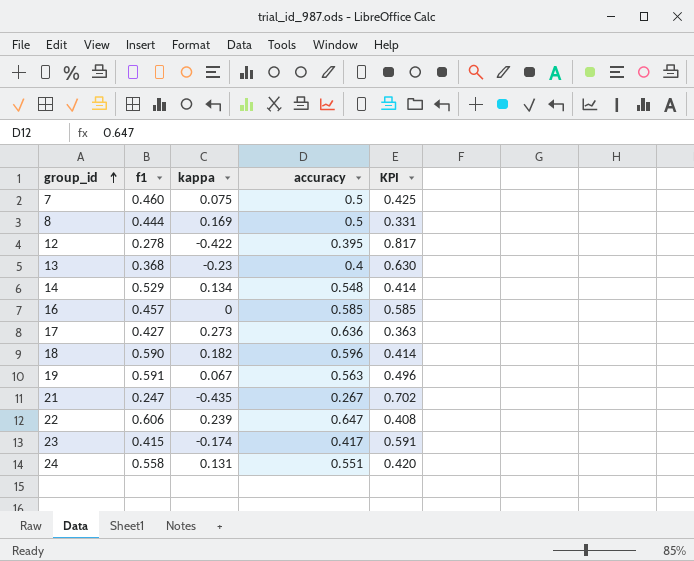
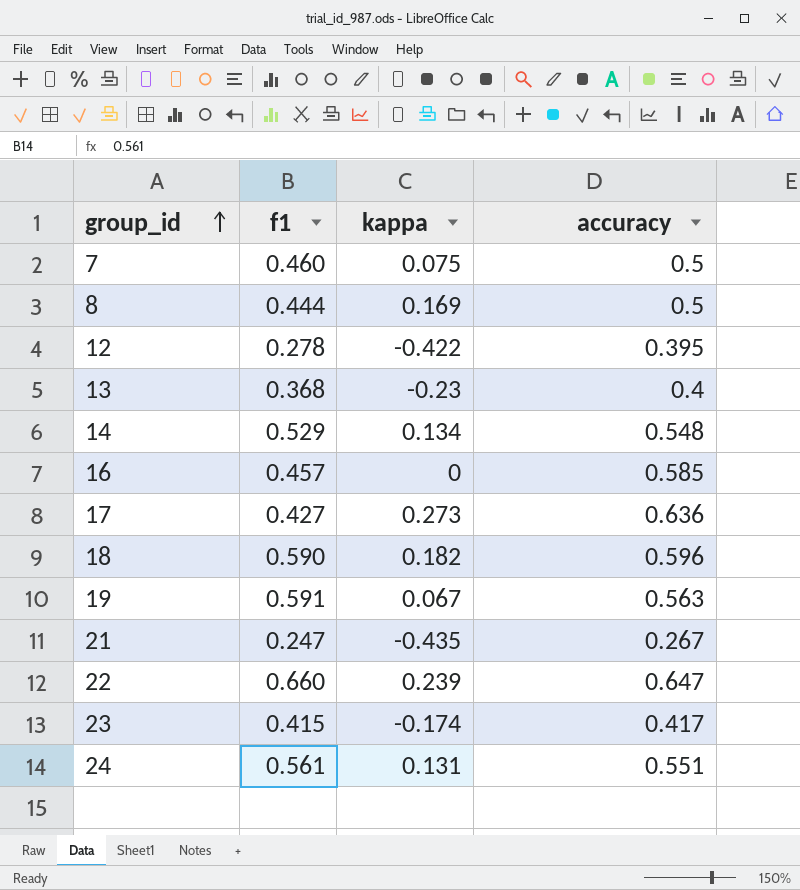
column KPI | formula: [accuracy] - [kappa] -> none
22 | f1: 0.606 -> 0.660
24 | f1: 0.558 -> 0.561

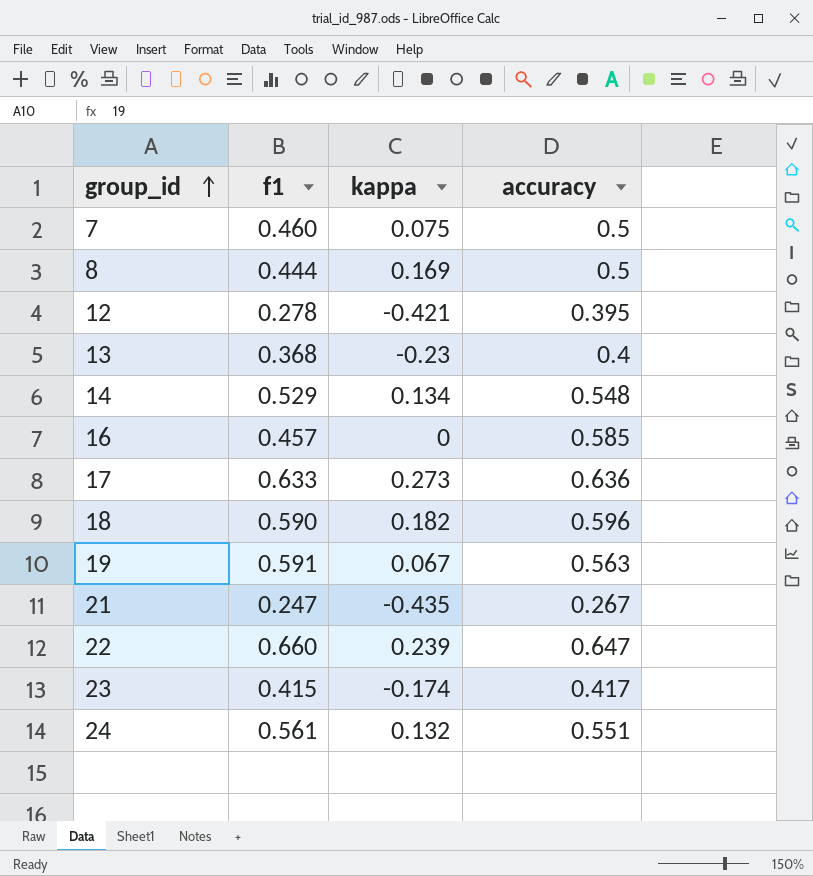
12 | kappa: -0.422 -> -0.421
17 | f1: 0.427 -> 0.633
24 | kappa: 0.131 -> 0.132

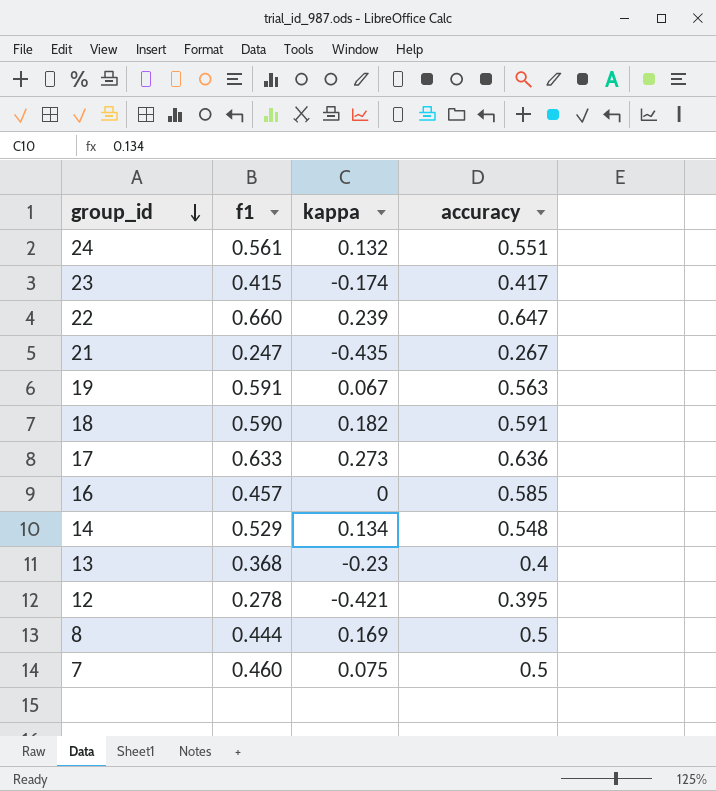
row order: group_id ascending -> group_id descending
18 | accuracy: 0.596 -> 0.591

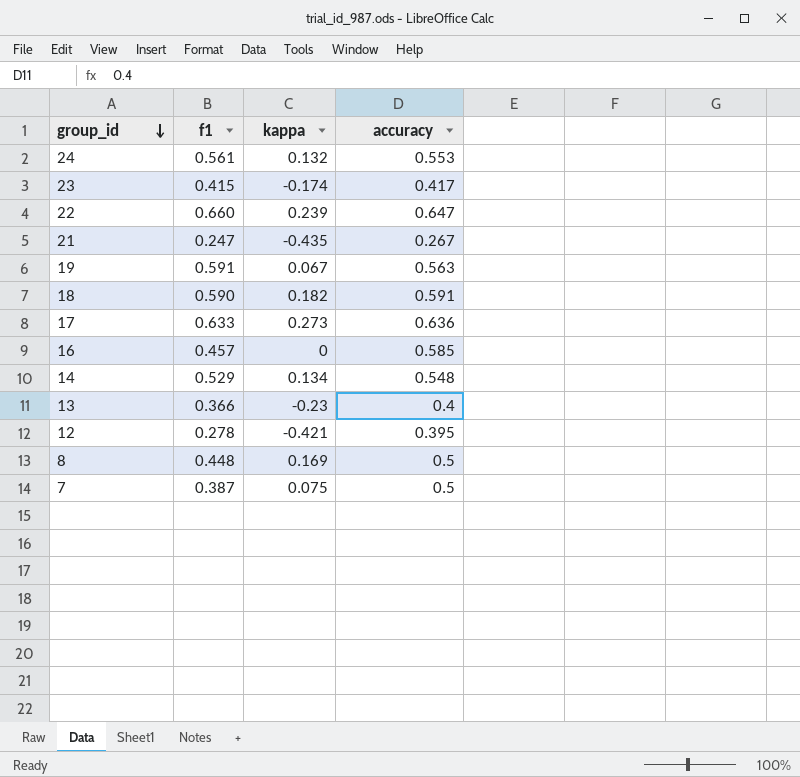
24 | accuracy: 0.551 -> 0.553
13 | f1: 0.368 -> 0.366
8 | f1: 0.444 -> 0.448
7 | f1: 0.460 -> 0.387

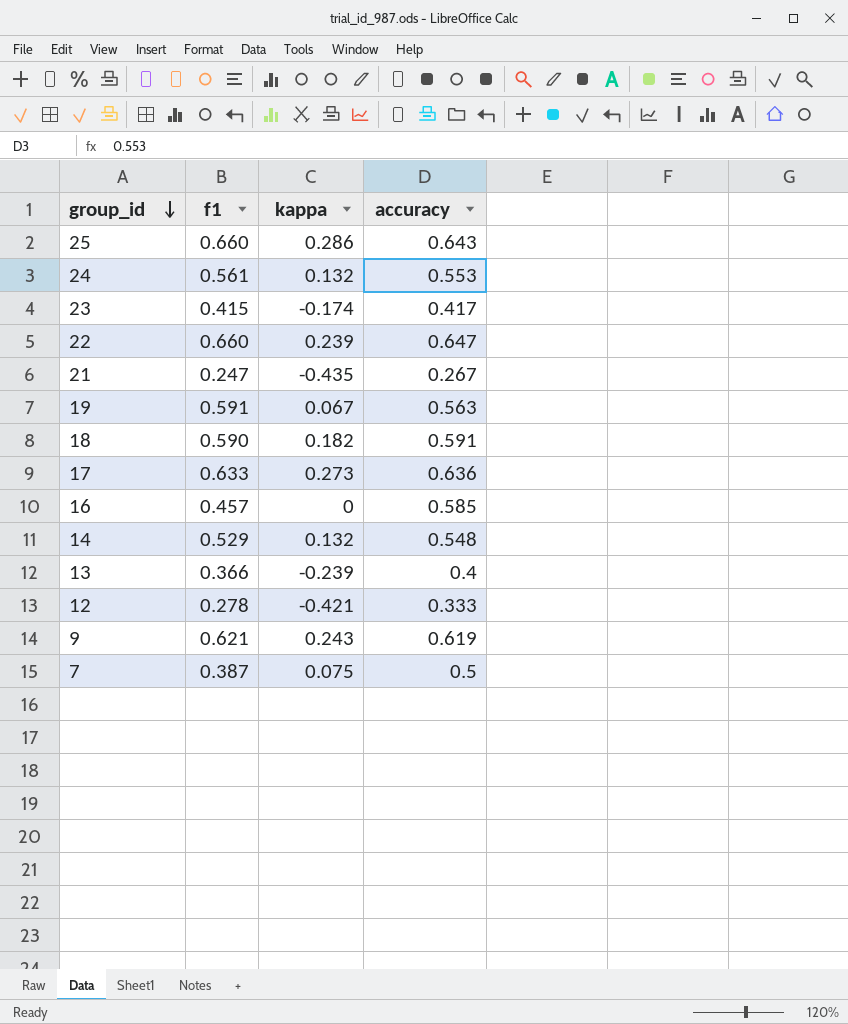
row 8: 0.448 | 0.169 | 0.5 -> none
row 25: none -> 0.660 | 0.286 | 0.643
14 | kappa: 0.134 -> 0.132
13 | kappa: -0.23 -> -0.239
12 | accuracy: 0.395 -> 0.333
row 9: none -> 0.621 | 0.243 | 0.619

